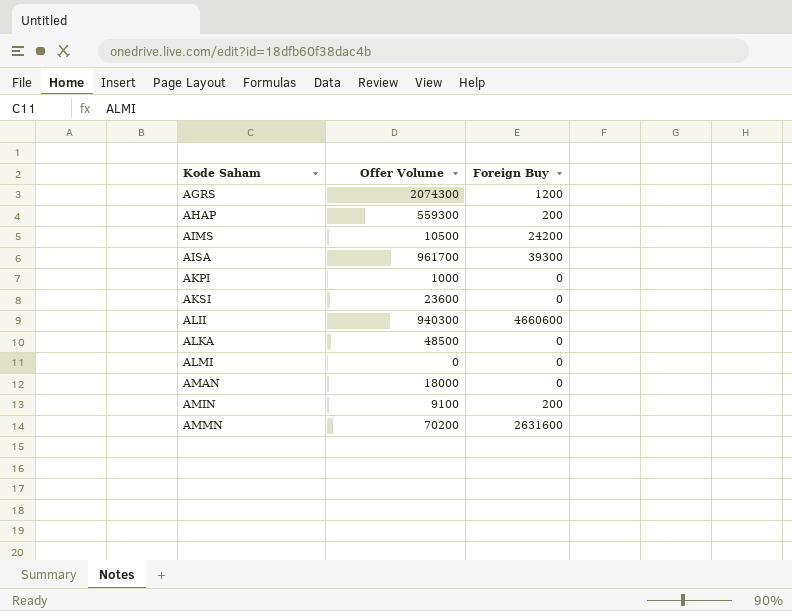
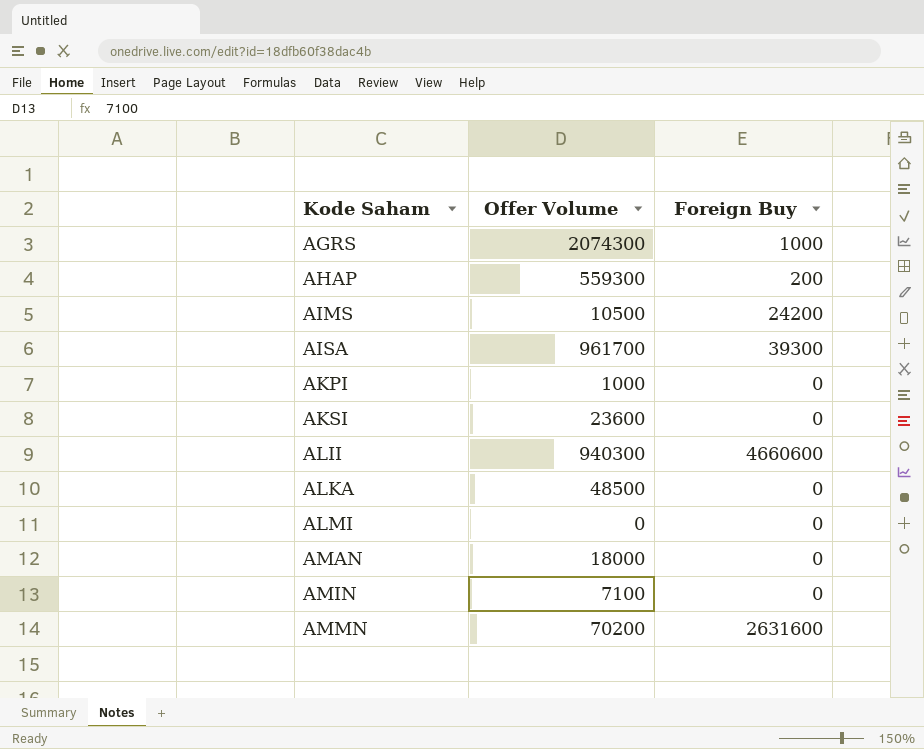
AGRS | Foreign Buy: 1200 -> 1000
AMIN | Offer Volume: 9100 -> 7100
AMIN | Foreign Buy: 200 -> 0

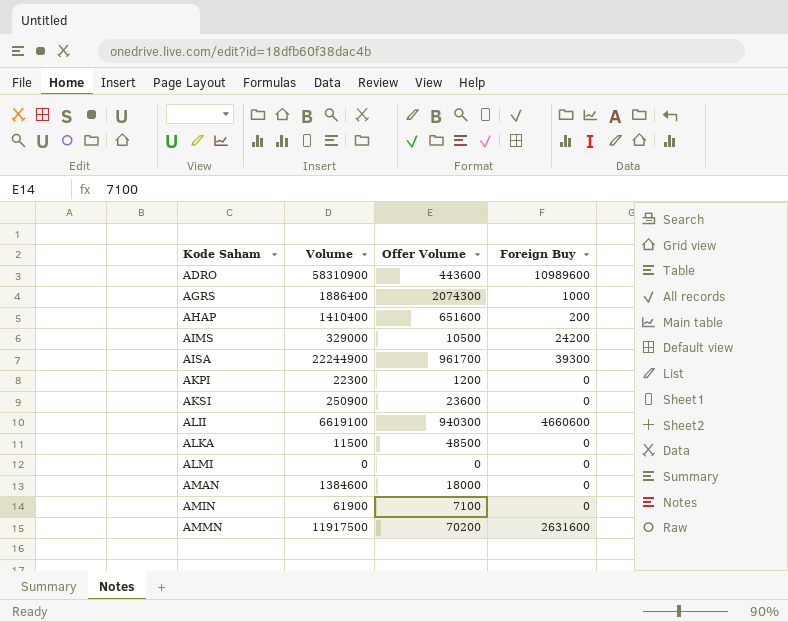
column Volume | position: none -> 2
row ADRO: none -> 58310900 | 443600 | 10989600
AHAP | Offer Volume: 559300 -> 651600
AKPI | Offer Volume: 1000 -> 1200

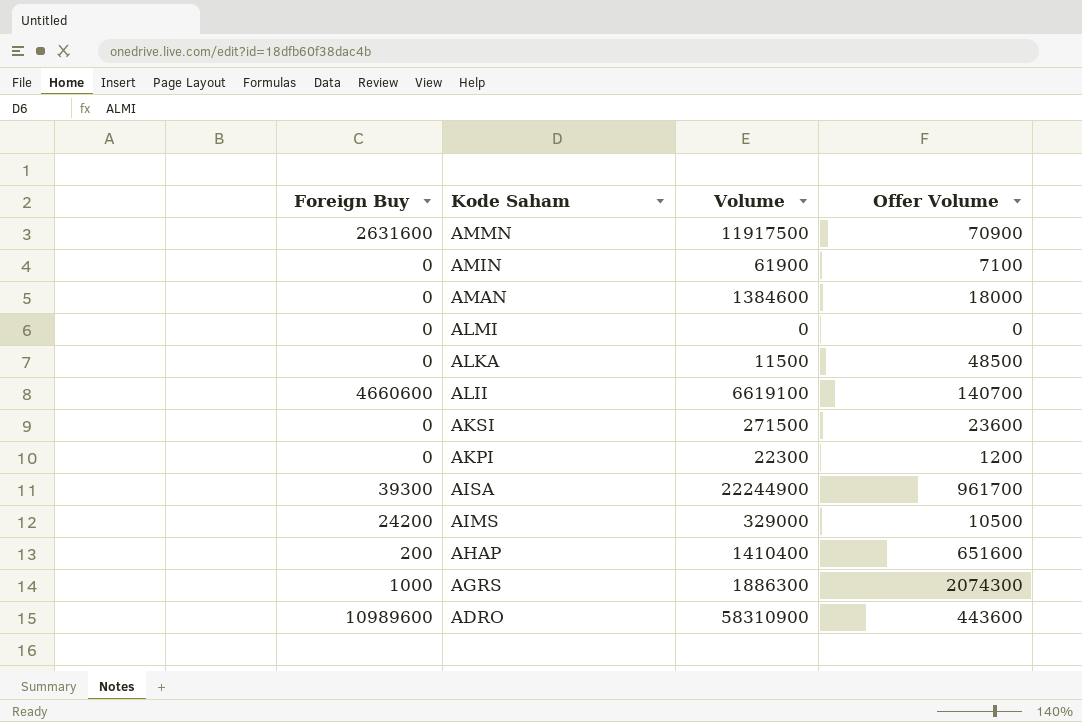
row order: Kode Saham ascending -> Kode Saham descending
column Foreign Buy | position: 4 -> 1
AMMN | Offer Volume: 70200 -> 70900
ALII | Offer Volume: 940300 -> 140700
AKSI | Volume: 250900 -> 271500
AGRS | Volume: 1886400 -> 1886300

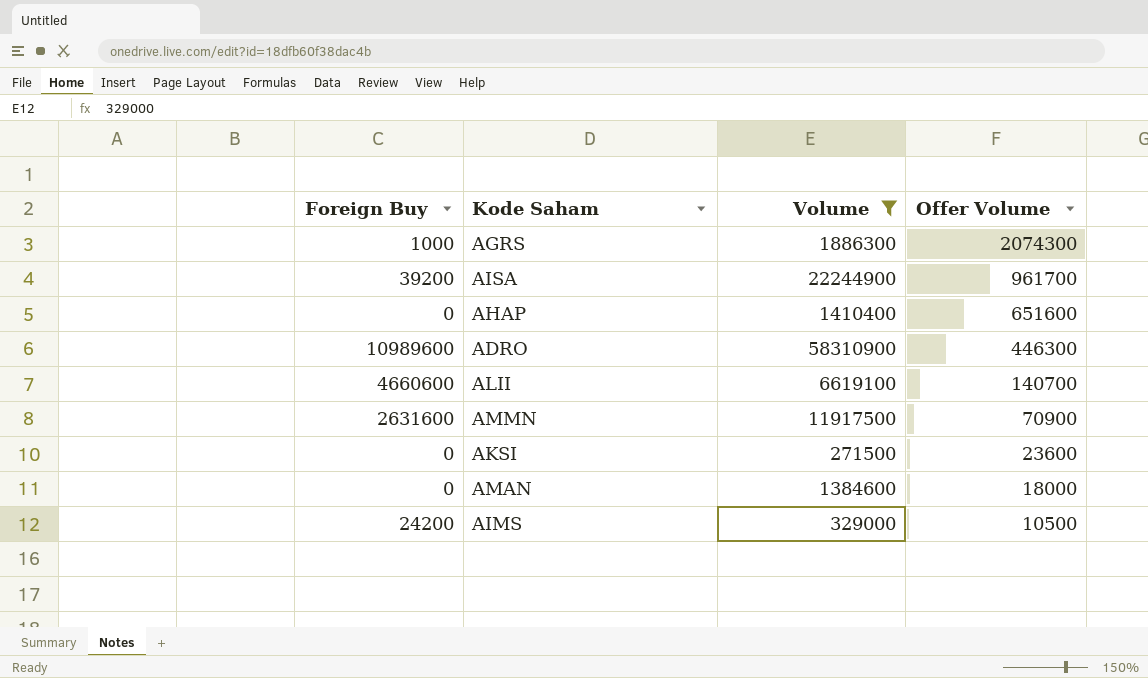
filter: none -> Volume >= 271500
row order: Kode Saham descending -> Offer Volume descending
AISA | Foreign Buy: 39300 -> 39200
AHAP | Foreign Buy: 200 -> 0
ADRO | Offer Volume: 443600 -> 446300

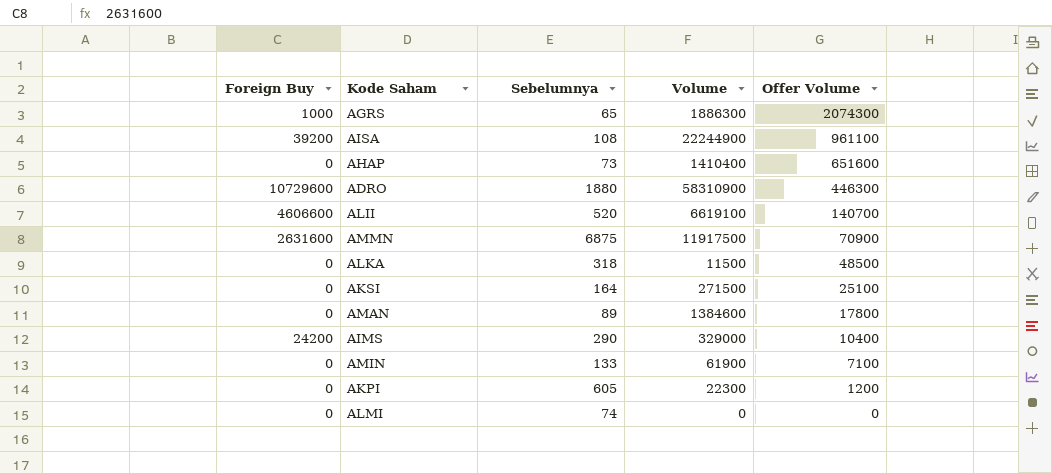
filter: Volume >= 271500 -> none
column Sebelumnya | position: none -> 3
AISA | Offer Volume: 961700 -> 961100
ADRO | Foreign Buy: 10989600 -> 10729600
ALII | Foreign Buy: 4660600 -> 4606600
AKSI | Offer Volume: 23600 -> 25100
AMAN | Offer Volume: 18000 -> 17800
AIMS | Offer Volume: 10500 -> 10400

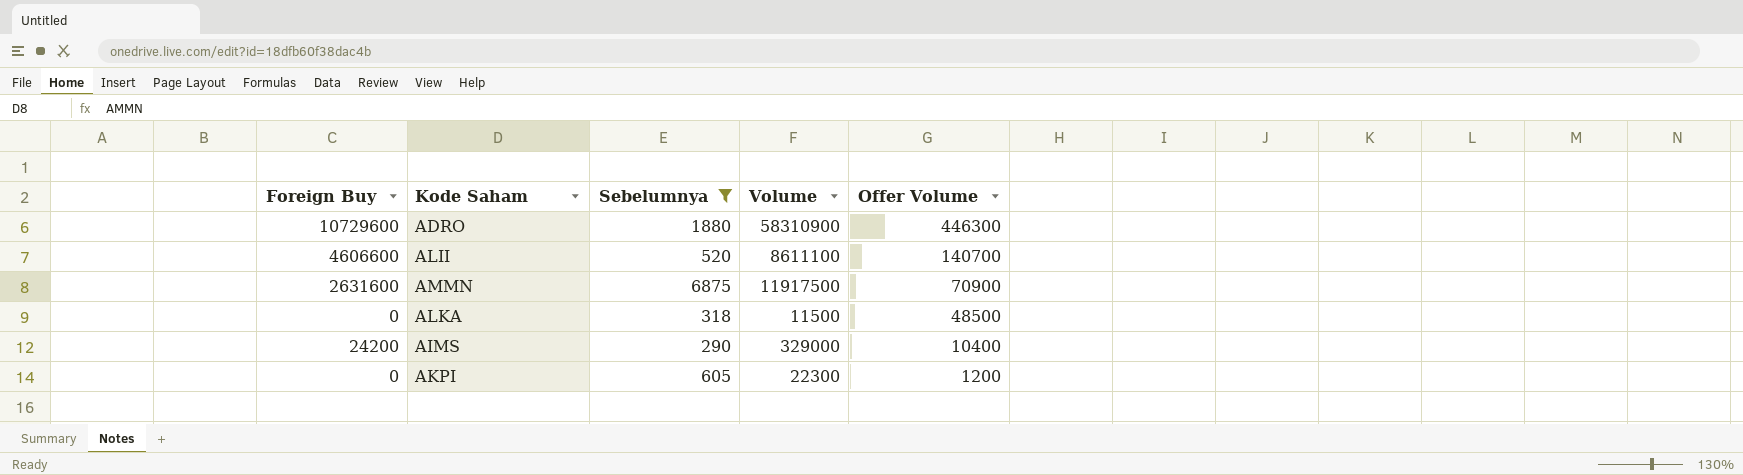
filter: none -> Sebelumnya >= 290
ALII | Volume: 6619100 -> 8611100

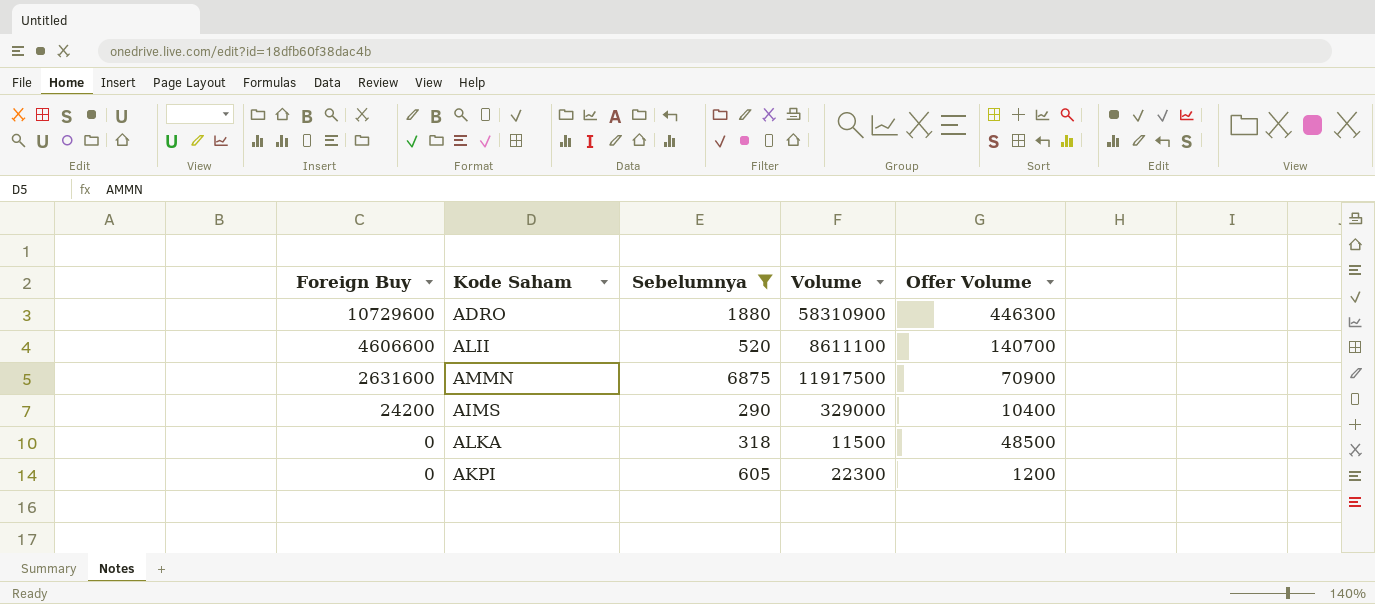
row order: Offer Volume descending -> Foreign Buy descending

